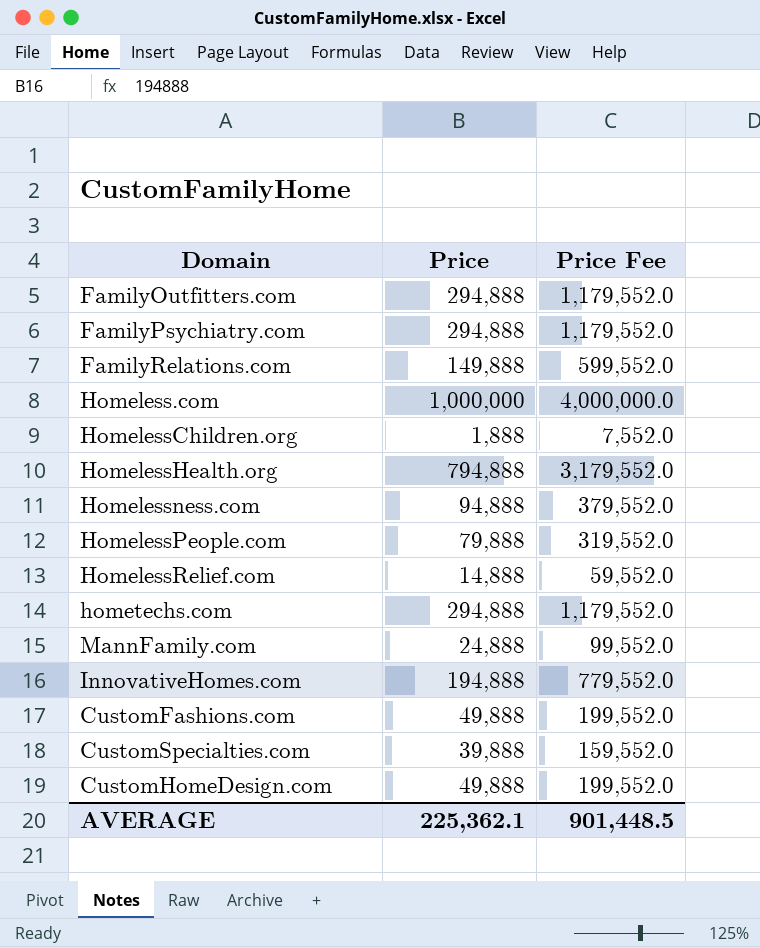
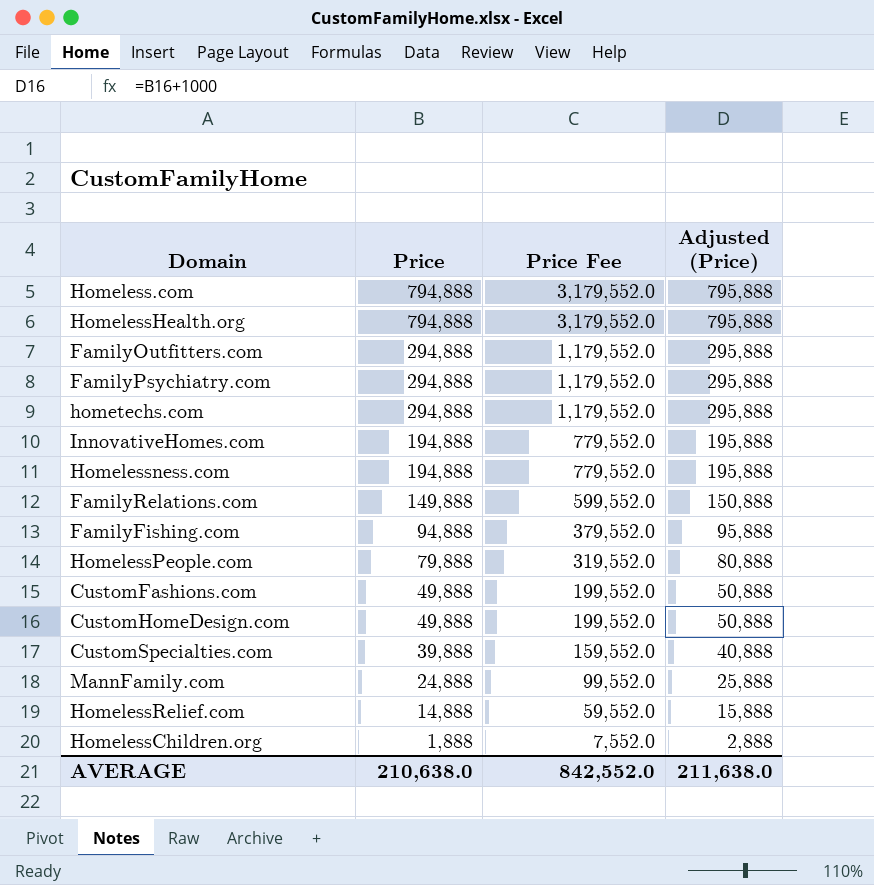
row order: none -> Price descending
column Adjusted (Price) | formula: none -> [Price] + 1000
Homeless.com | Price: 1,000,000 -> 794,888
Homeless.com | Price Fee: 4,000,000.0 -> 3,179,552.0
Homelessness.com | Price: 94,888 -> 194,888
Homelessness.com | Price Fee: 379,552.0 -> 779,552.0
row FamilyFishing.com: none -> 94,888 | 379,552.0 | 95,888
AVERAGE | Price: 225,362.1 -> 210,638.0
AVERAGE | Price Fee: 901,448.5 -> 842,552.0

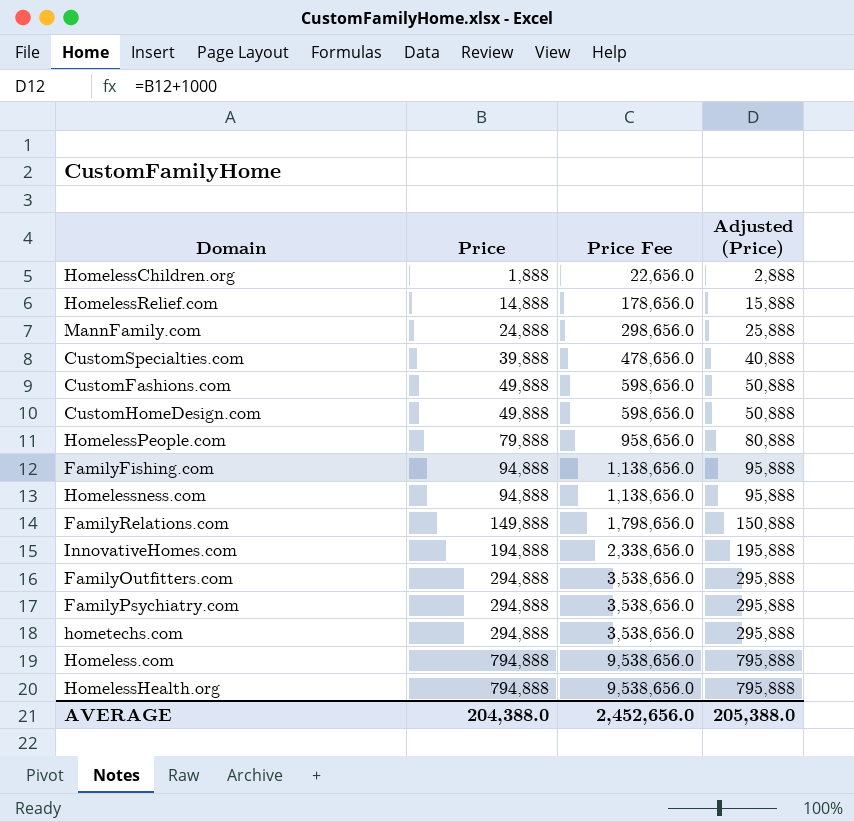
row order: Price descending -> Price ascending
column Price Fee | formula: [Price] * 4 -> [Price] * 12
Homelessness.com | Price: 194,888 -> 94,888
Homelessness.com | Adjusted (Price): 195,888 -> 95,888
AVERAGE | Price: 210,638.0 -> 204,388.0
AVERAGE | Price Fee: 842,552.0 -> 2,452,656.0
AVERAGE | Adjusted (Price): 211,638.0 -> 205,388.0

